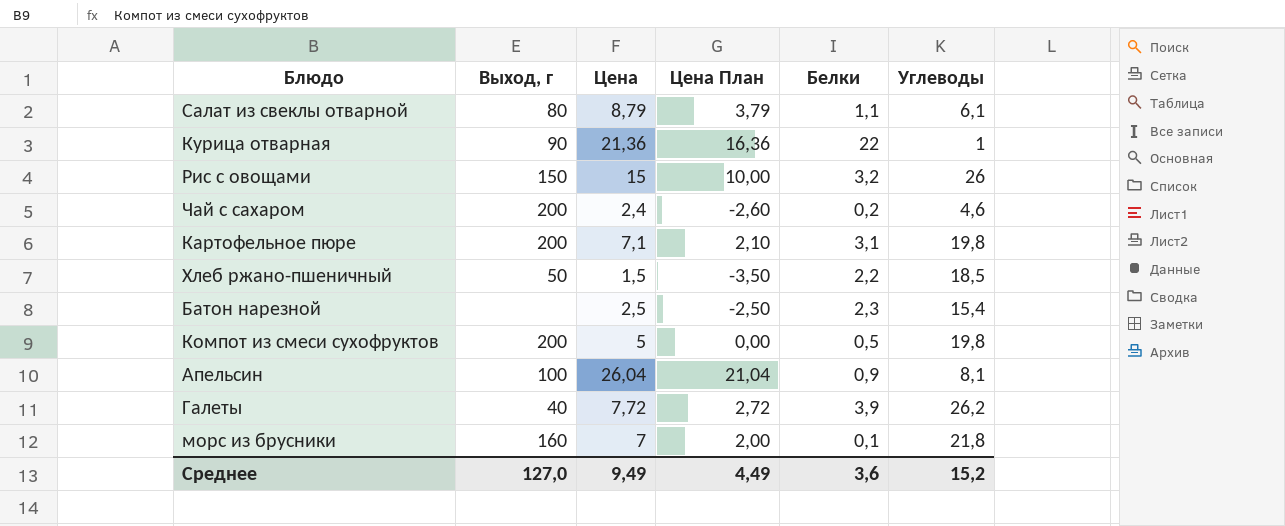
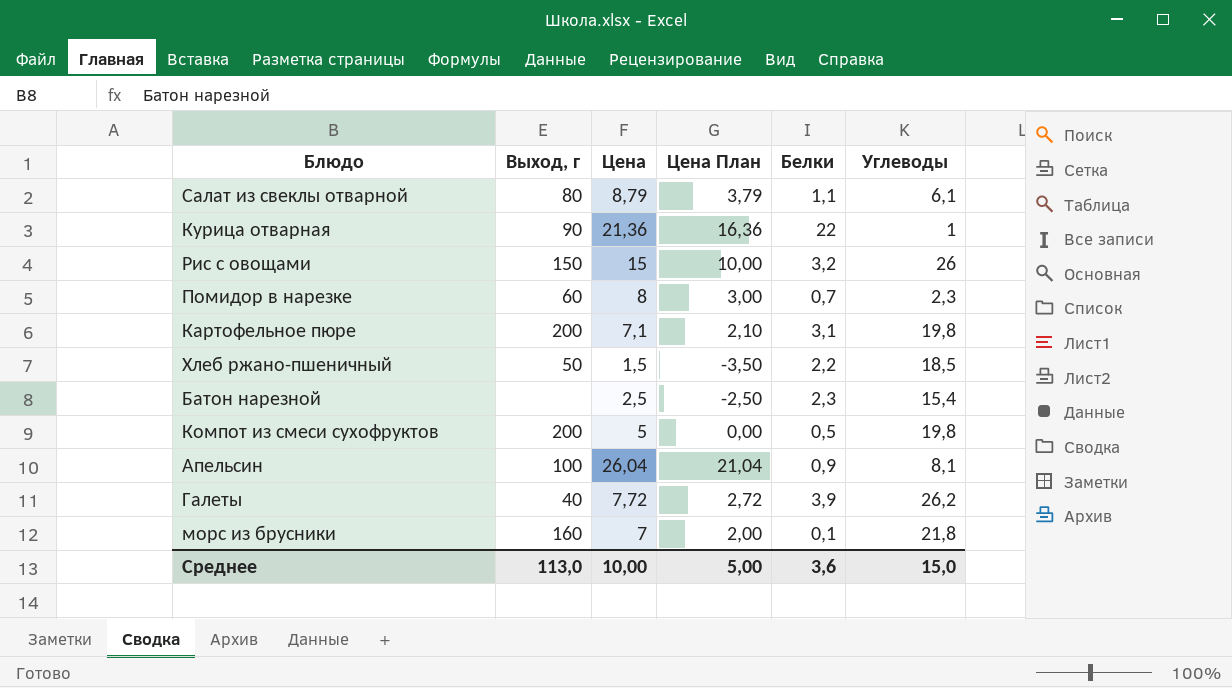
row Чай с сахаром: 200 | 2,4 | -2,60 | 0,2 | 4,6 -> none
row Помидор в нарезке: none -> 60 | 8 | 3,00 | 0,7 | 2,3
Среднее | Выход, г: 127,0 -> 113,0
Среднее | Цена: 9,49 -> 10,00
Среднее | Цена План: 4,49 -> 5,00
Среднее | Углеводы: 15,2 -> 15,0

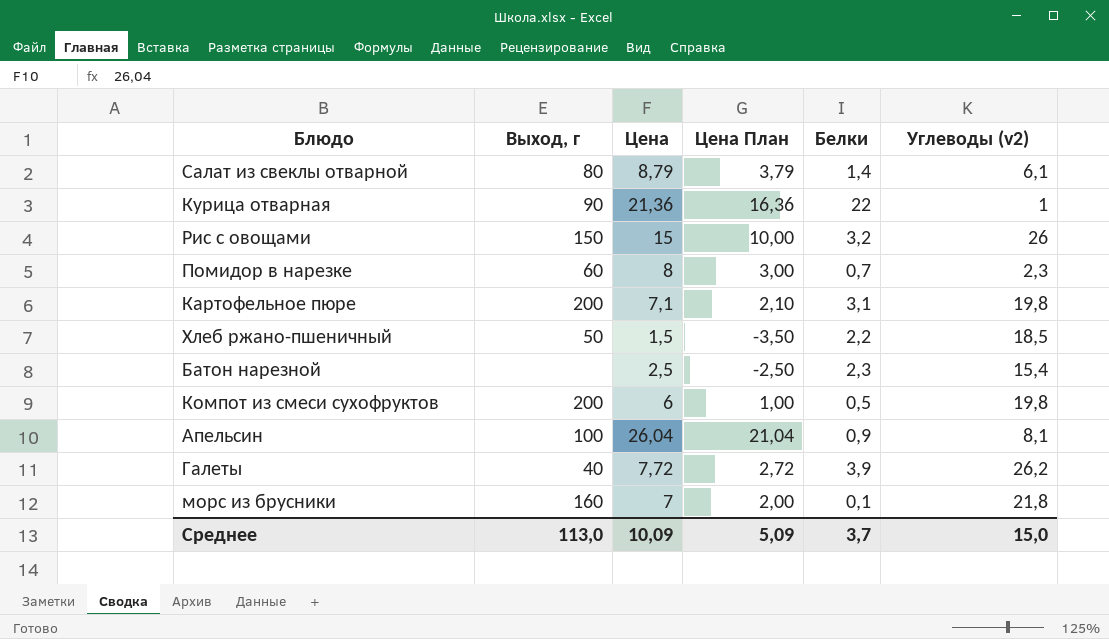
column name: Углеводы -> Углеводы (v2)
Салат из свеклы отварной | Белки: 1,1 -> 1,4
Компот из смеси сухофруктов | Цена: 5 -> 6
Компот из смеси сухофруктов | Цена План: 0,00 -> 1,00
Среднее | Цена: 10,00 -> 10,09
Среднее | Цена План: 5,00 -> 5,09
Среднее | Белки: 3,6 -> 3,7

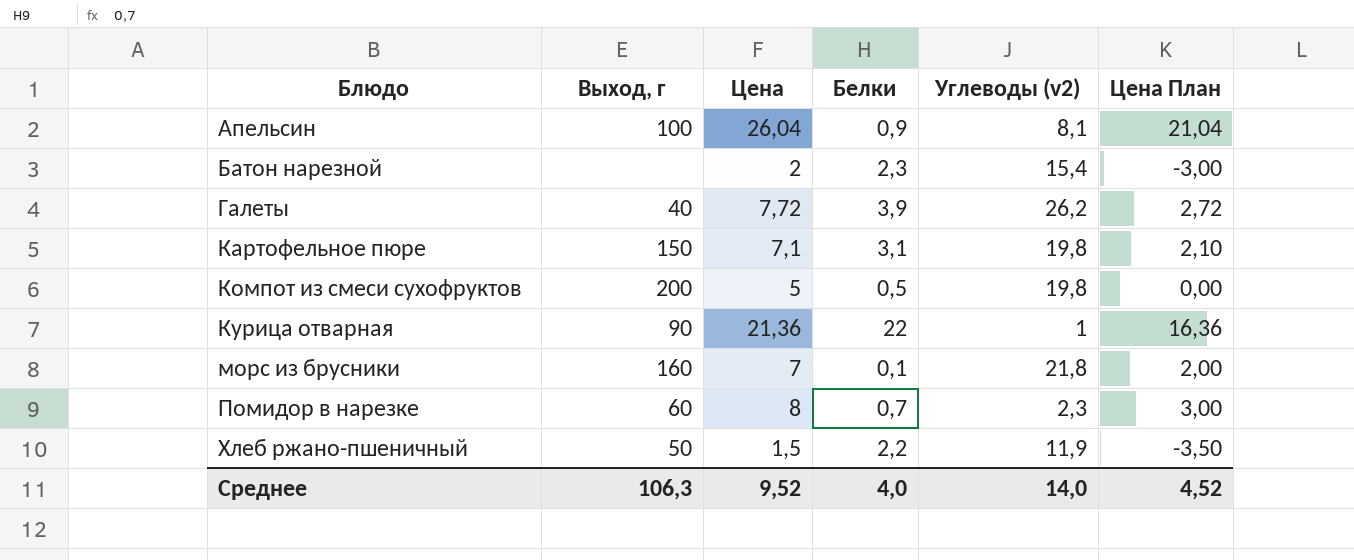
row order: none -> Блюдо ascending
column Цена План | position: 4 -> 6
row Салат из свеклы отварной: 80 | 8,79 | 3,79 | 1,4 | 6,1 -> none
row Рис с овощами: 150 | 15 | 10,00 | 3,2 | 26 -> none
Батон нарезной | Цена: 2,5 -> 2
Батон нарезной | Цена План: -2,50 -> -3,00
Картофельное пюре | Выход, г: 200 -> 150
Компот из смеси сухофруктов | Цена: 6 -> 5
Компот из смеси сухофруктов | Цена План: 1,00 -> 0,00
Хлеб ржано-пшеничный | Углеводы (v2): 18,5 -> 11,9
Среднее | Выход, г: 113,0 -> 106,3
Среднее | Цена: 10,09 -> 9,52
Среднее | Белки: 3,7 -> 4,0
Среднее | Углеводы (v2): 15,0 -> 14,0
Среднее | Цена План: 5,09 -> 4,52

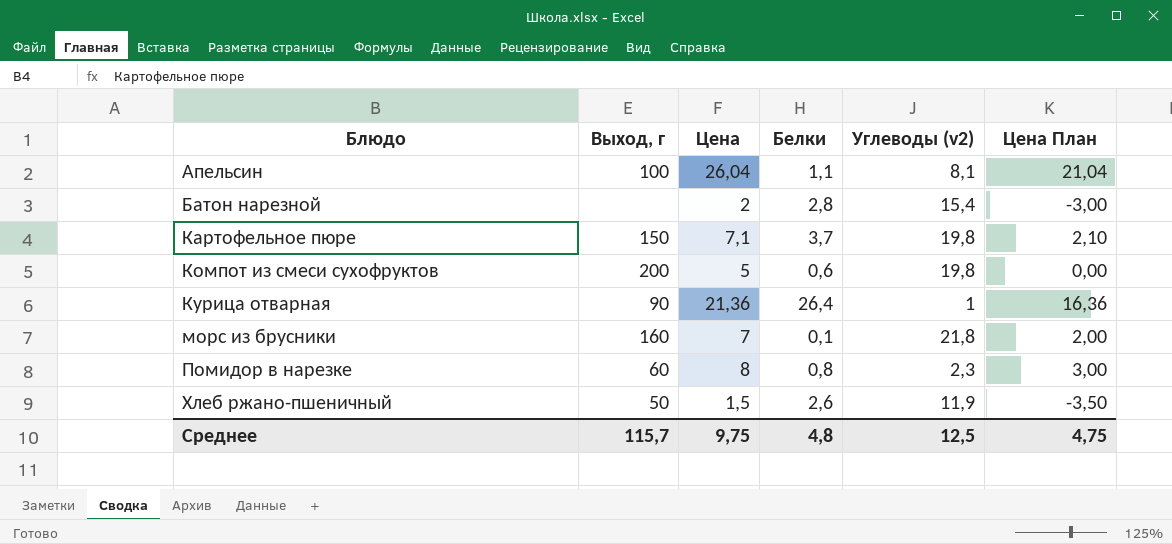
row Галеты: 40 | 7,72 | 3,9 | 26,2 | 2,72 -> none
Апельсин | Белки: 0,9 -> 1,1
Батон нарезной | Белки: 2,3 -> 2,8
Картофельное пюре | Белки: 3,1 -> 3,7
Компот из смеси сухофруктов | Белки: 0,5 -> 0,6
Курица отварная | Белки: 22 -> 26,4
Помидор в нарезке | Белки: 0,7 -> 0,8
Хлеб ржано-пшеничный | Белки: 2,2 -> 2,6
Среднее | Выход, г: 106,3 -> 115,7
Среднее | Цена: 9,52 -> 9,75
Среднее | Белки: 4,0 -> 4,8
Среднее | Углеводы (v2): 14,0 -> 12,5
Среднее | Цена План: 4,52 -> 4,75

